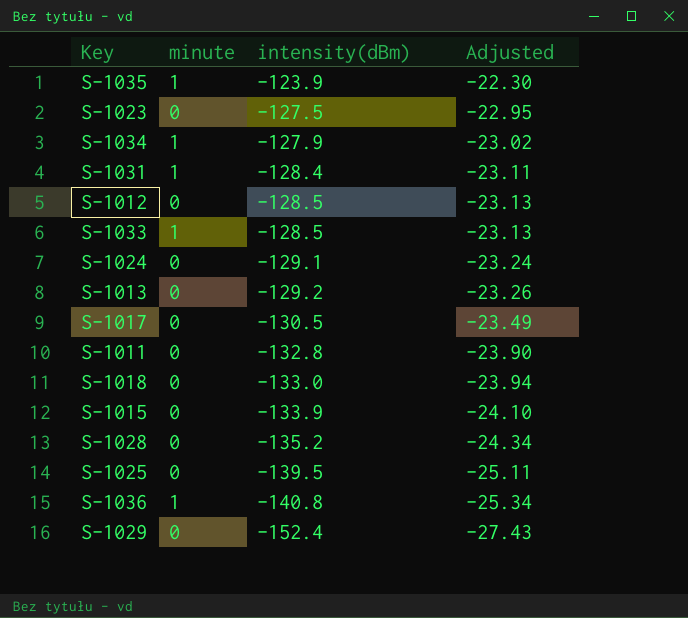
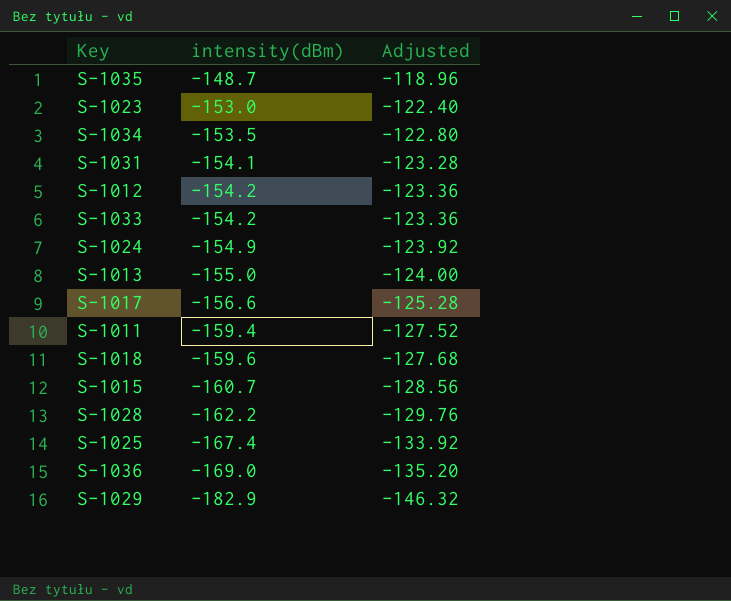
column minute | position: 2 -> none
column Adjusted | formula: [intensity(dBm)] * 0.18 -> [intensity(dBm)] * 0.8
S-1035 | intensity(dBm): -123.9 -> -148.7
S-1023 | intensity(dBm): -127.5 -> -153.0
S-1034 | intensity(dBm): -127.9 -> -153.5
S-1031 | intensity(dBm): -128.4 -> -154.1
S-1012 | intensity(dBm): -128.5 -> -154.2
S-1033 | intensity(dBm): -128.5 -> -154.2
S-1024 | intensity(dBm): -129.1 -> -154.9
S-1013 | intensity(dBm): -129.2 -> -155.0
S-1017 | intensity(dBm): -130.5 -> -156.6
S-1011 | intensity(dBm): -132.8 -> -159.4
S-1018 | intensity(dBm): -133.0 -> -159.6
S-1015 | intensity(dBm): -133.9 -> -160.7
S-1028 | intensity(dBm): -135.2 -> -162.2
S-1025 | intensity(dBm): -139.5 -> -167.4
S-1036 | intensity(dBm): -140.8 -> -169.0
S-1029 | intensity(dBm): -152.4 -> -182.9

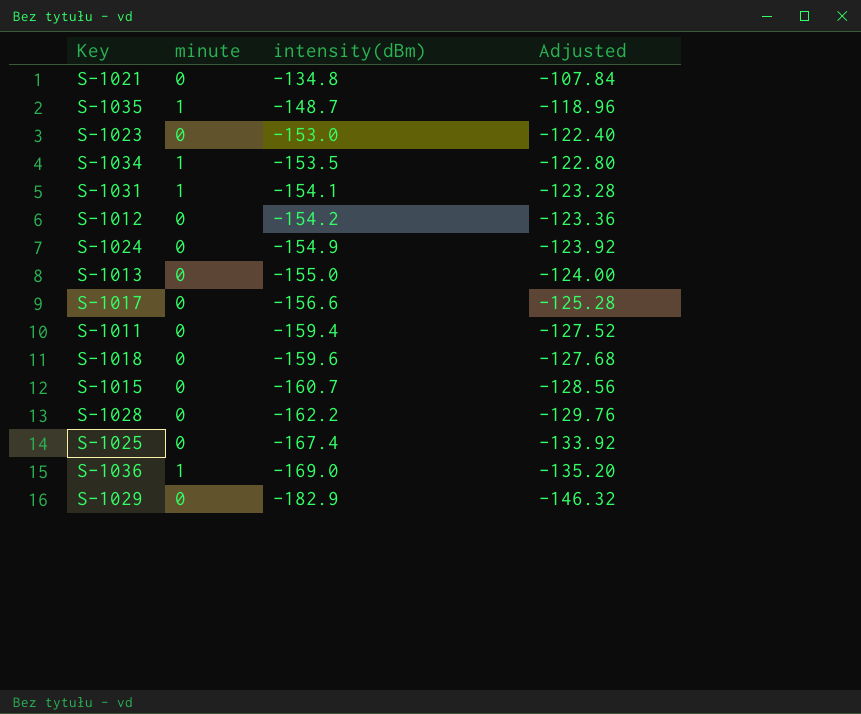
column minute | position: none -> 2
row S-1033: -154.2 | -123.36 -> none
row S-1021: none -> 0 | -134.8 | -107.84

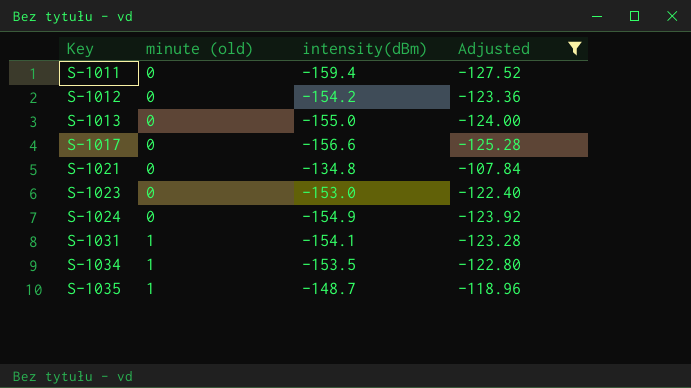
filter: none -> Adjusted >= -127.52
row order: intensity(dBm) descending -> Key ascending
column name: minute -> minute (old)

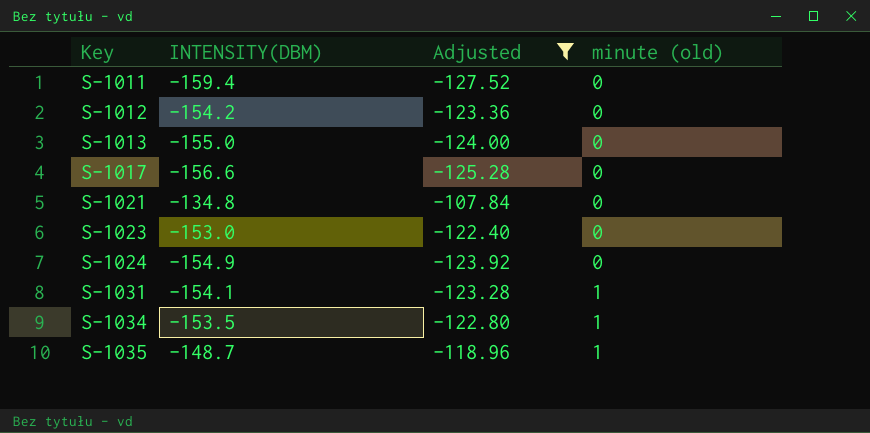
column name: intensity(dBm) -> INTENSITY(DBM)
column minute (old) | position: 2 -> 4

